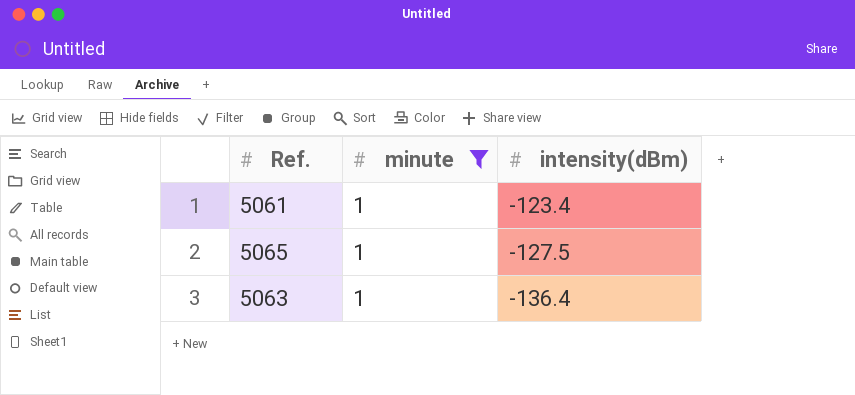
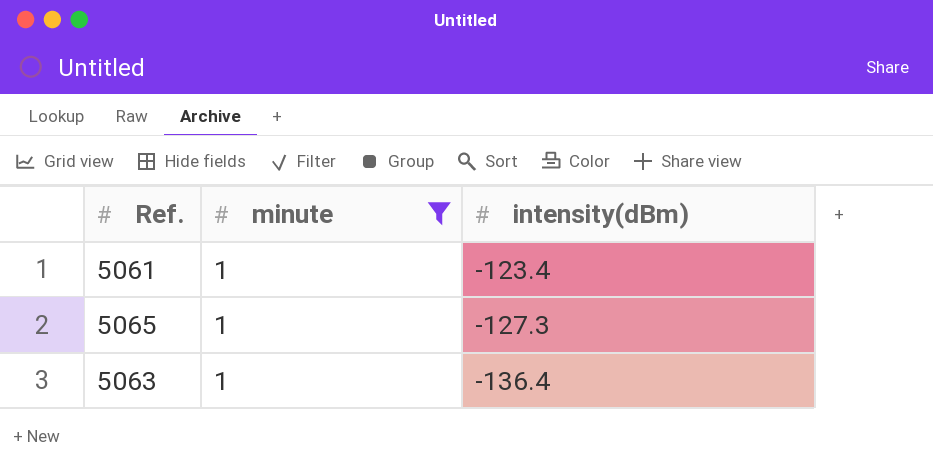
5065 | intensity(dBm): -127.5 -> -127.3

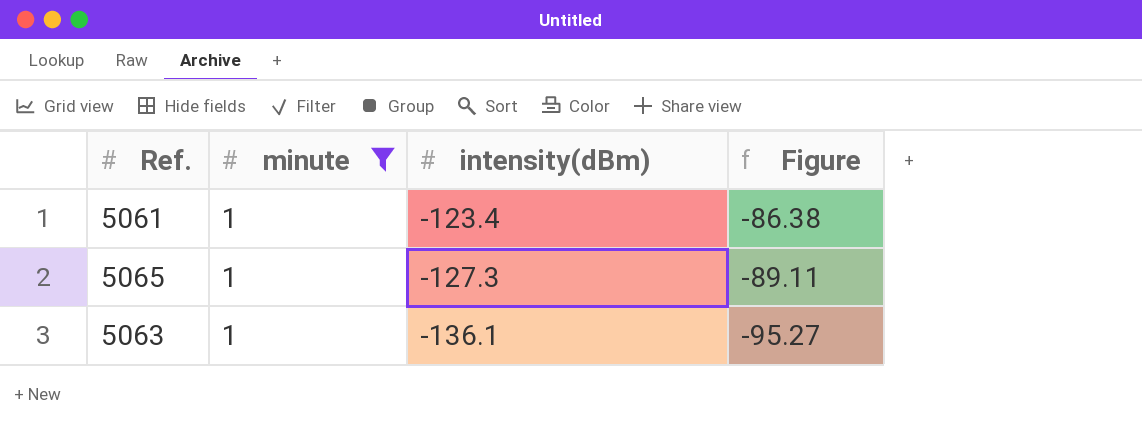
column Figure | formula: none -> [intensity(dBm)] * 0.7
5063 | intensity(dBm): -136.4 -> -136.1

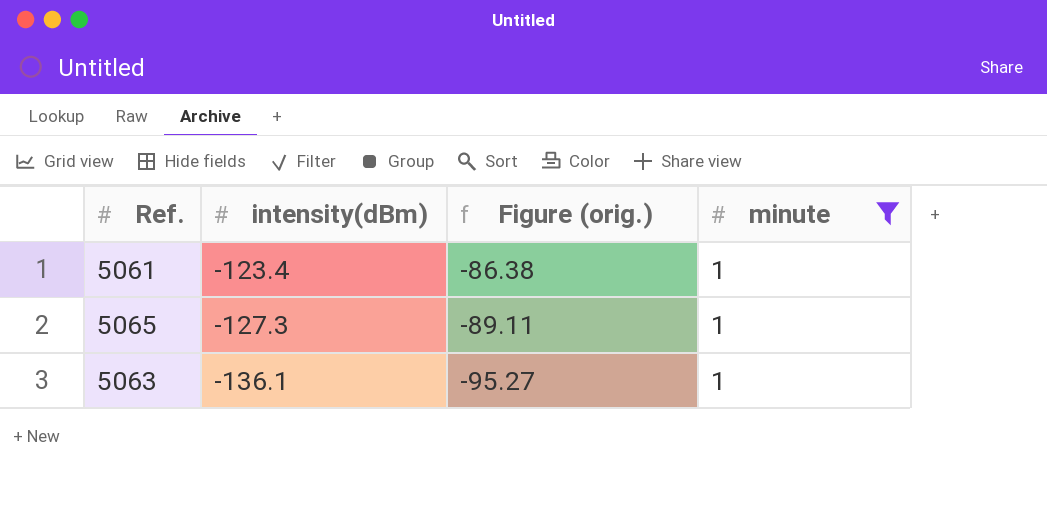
column name: Figure -> Figure (orig.)
column minute | position: 2 -> 4

